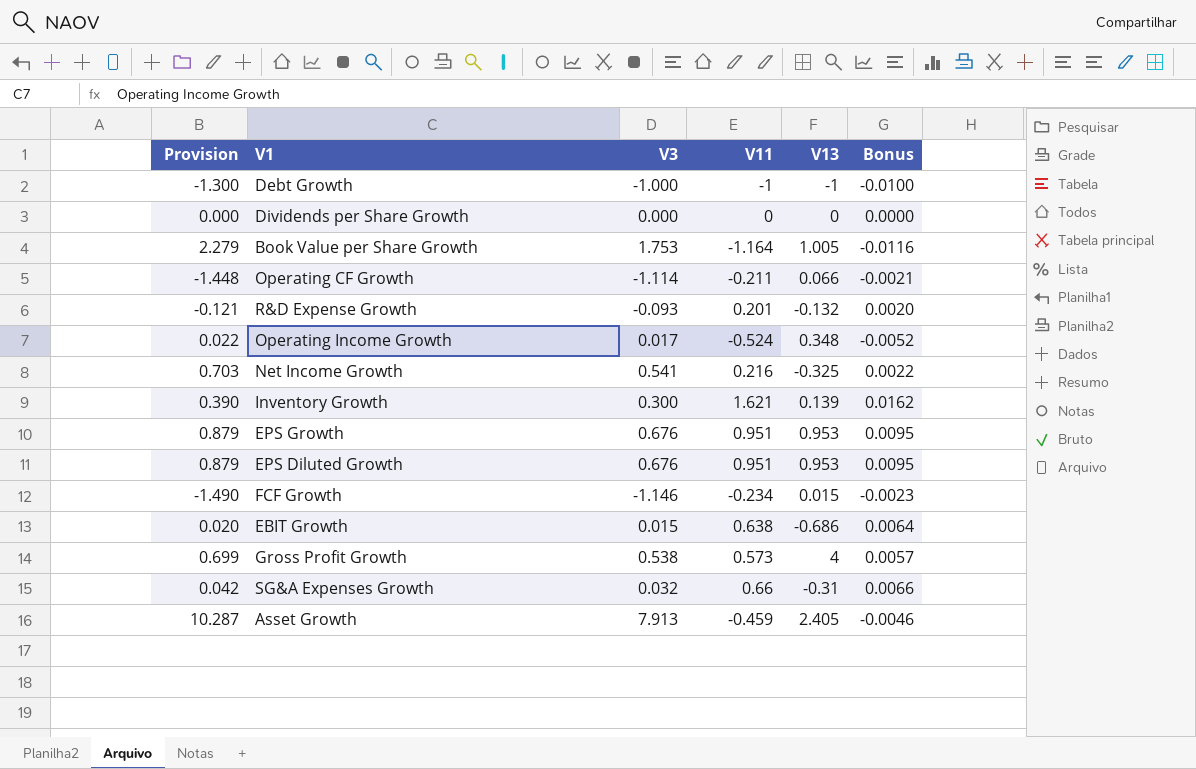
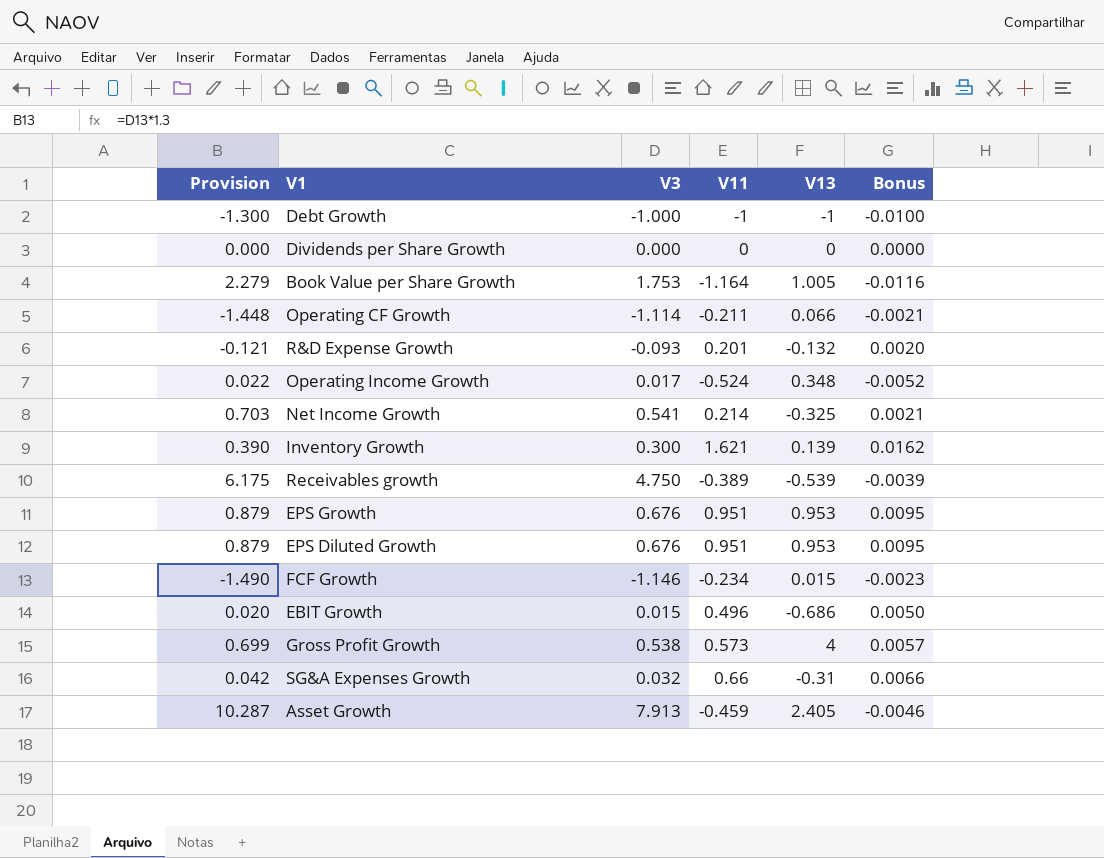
Net Income Growth | V11: 0.216 -> 0.214
Net Income Growth | Bonus: 0.0022 -> 0.0021
row Receivables growth: none -> 6.175 | 4.750 | -0.389 | -0.539 | -0.0039
EBIT Growth | V11: 0.638 -> 0.496
EBIT Growth | Bonus: 0.0064 -> 0.0050

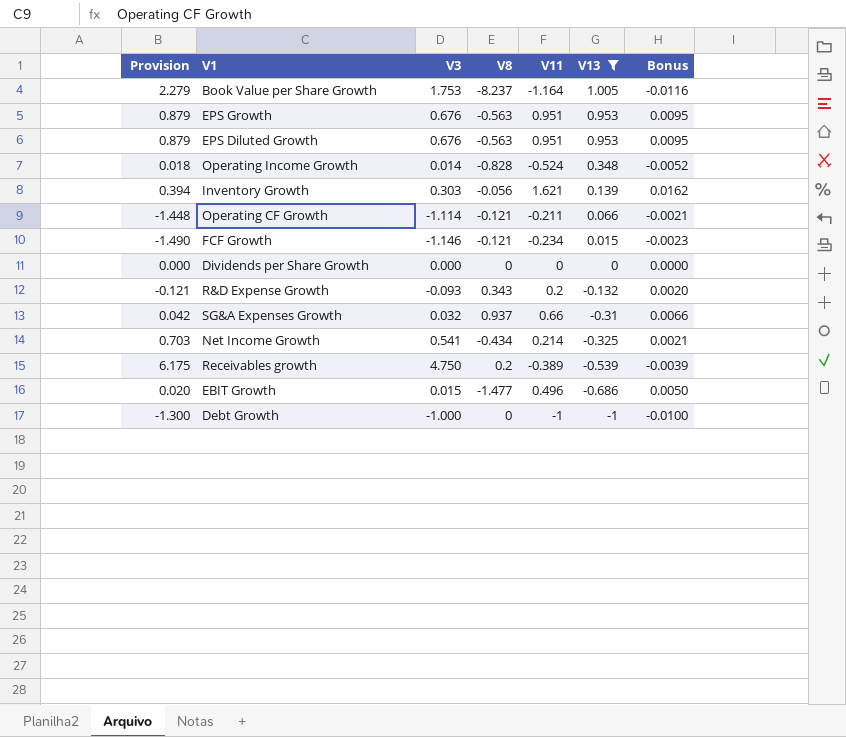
filter: none -> V13 <= 1.005
row order: none -> V13 descending
column V8 | position: none -> 4
Operating Income Growth | Provision: 0.022 -> 0.018
Operating Income Growth | V3: 0.017 -> 0.014
Inventory Growth | Provision: 0.390 -> 0.394
Inventory Growth | V3: 0.300 -> 0.303
R&D Expense Growth | V11: 0.201 -> 0.2

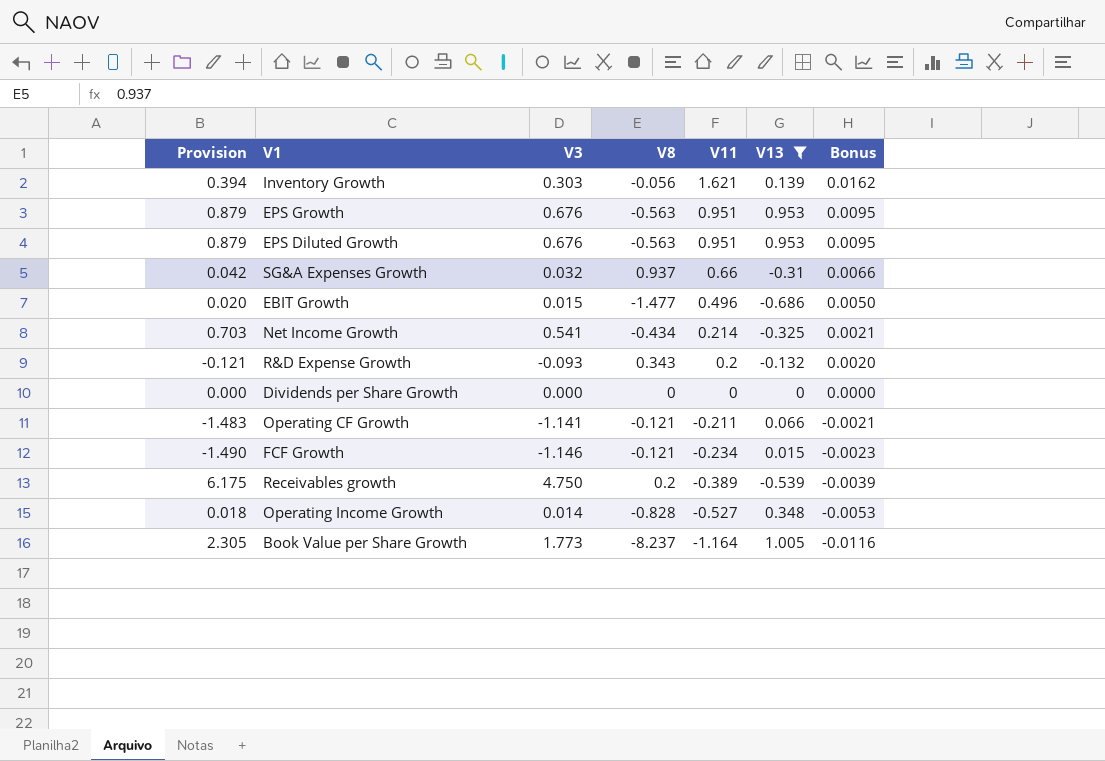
row order: V13 descending -> V11 descending
row Debt Growth: -1.300 | -1.000 | 0 | -1 | -1 | -0.0100 -> none
Operating CF Growth | Provision: -1.448 -> -1.483
Operating CF Growth | V3: -1.114 -> -1.141
Operating Income Growth | V11: -0.524 -> -0.527
Operating Income Growth | Bonus: -0.0052 -> -0.0053
Book Value per Share Growth | Provision: 2.279 -> 2.305
Book Value per Share Growth | V3: 1.753 -> 1.773

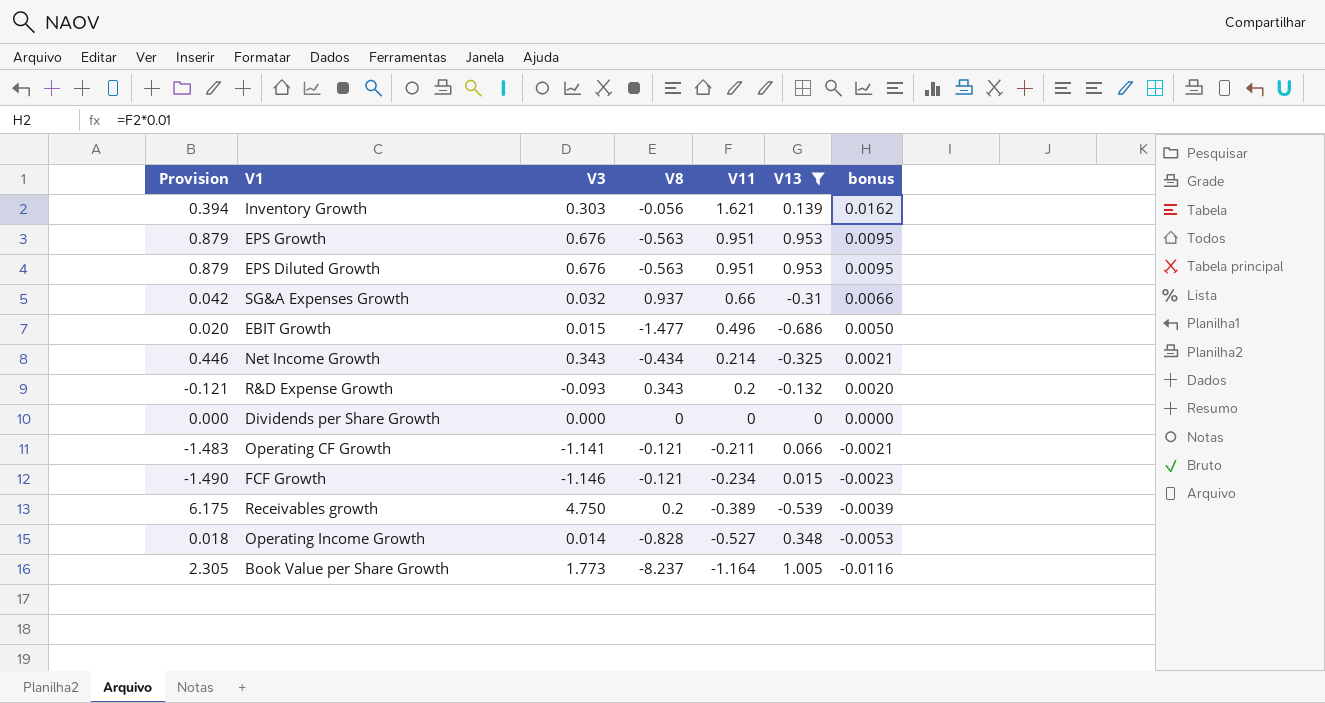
column name: Bonus -> bonus
Net Income Growth | Provision: 0.703 -> 0.446
Net Income Growth | V3: 0.541 -> 0.343

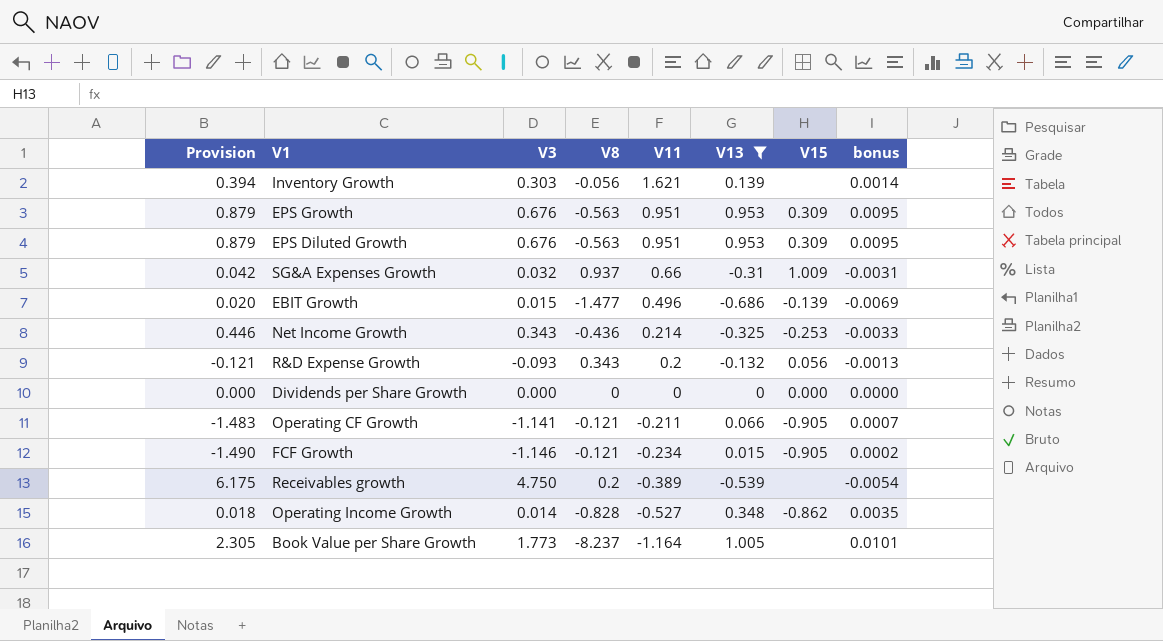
column V15 | position: none -> 7
column bonus | formula: [V11] * 0.01 -> [V13] * 0.01
Net Income Growth | V8: -0.434 -> -0.436

